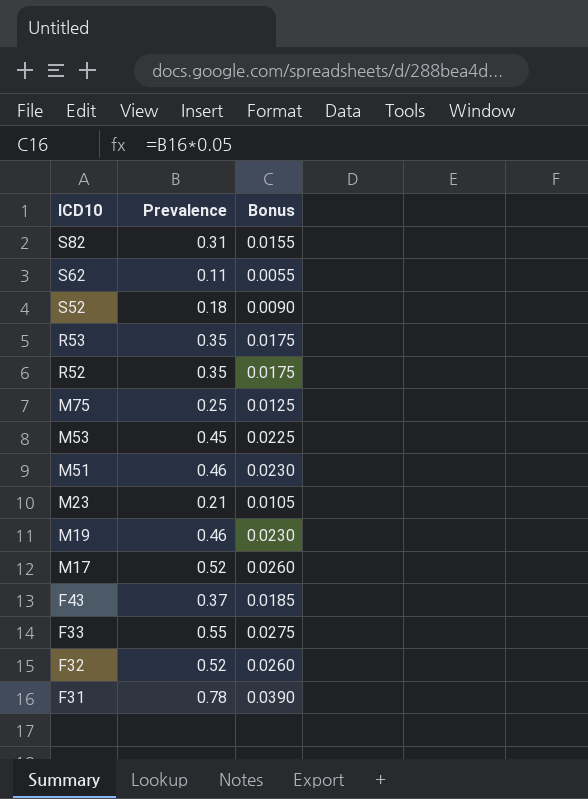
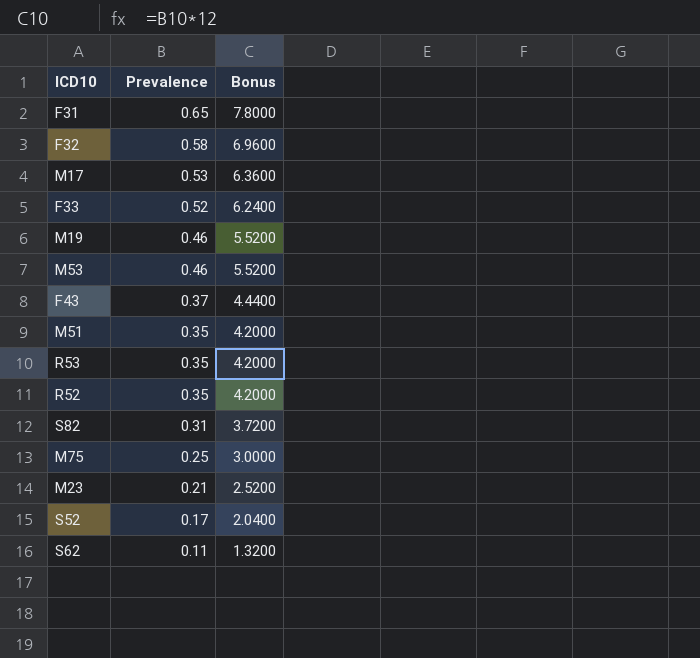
row order: ICD10 descending -> Prevalence descending
column Bonus | formula: [Prevalence] * 0.05 -> [Prevalence] * 12
F31 | Prevalence: 0.78 -> 0.65
F32 | Prevalence: 0.52 -> 0.58
M17 | Prevalence: 0.52 -> 0.53
F33 | Prevalence: 0.55 -> 0.52
M53 | Prevalence: 0.45 -> 0.46
M51 | Prevalence: 0.46 -> 0.35
S52 | Prevalence: 0.18 -> 0.17

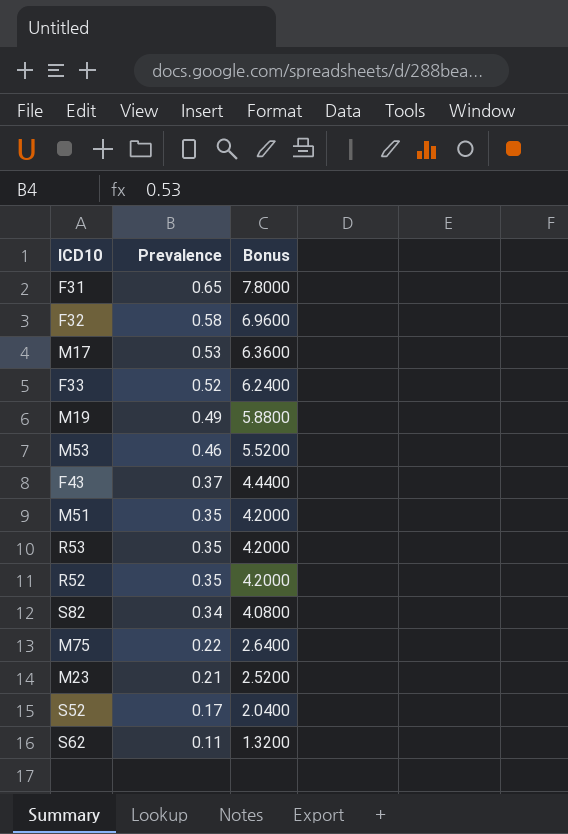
M19 | Prevalence: 0.46 -> 0.49
M19 | Bonus: 5.5200 -> 5.8800
S82 | Prevalence: 0.31 -> 0.34
S82 | Bonus: 3.7200 -> 4.0800
M75 | Prevalence: 0.25 -> 0.22
M75 | Bonus: 3.0000 -> 2.6400

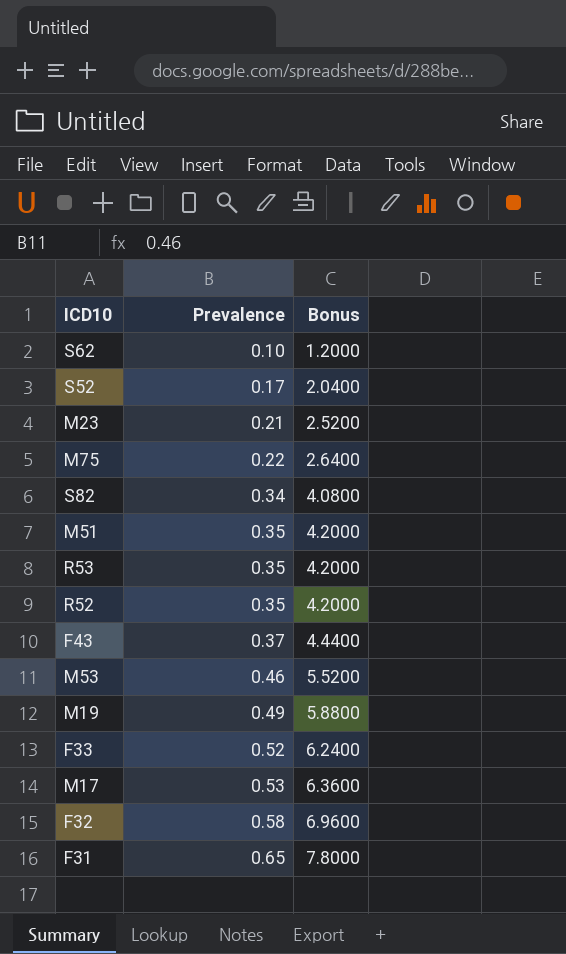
row order: Prevalence descending -> Prevalence ascending
S62 | Prevalence: 0.11 -> 0.10
S62 | Bonus: 1.3200 -> 1.2000

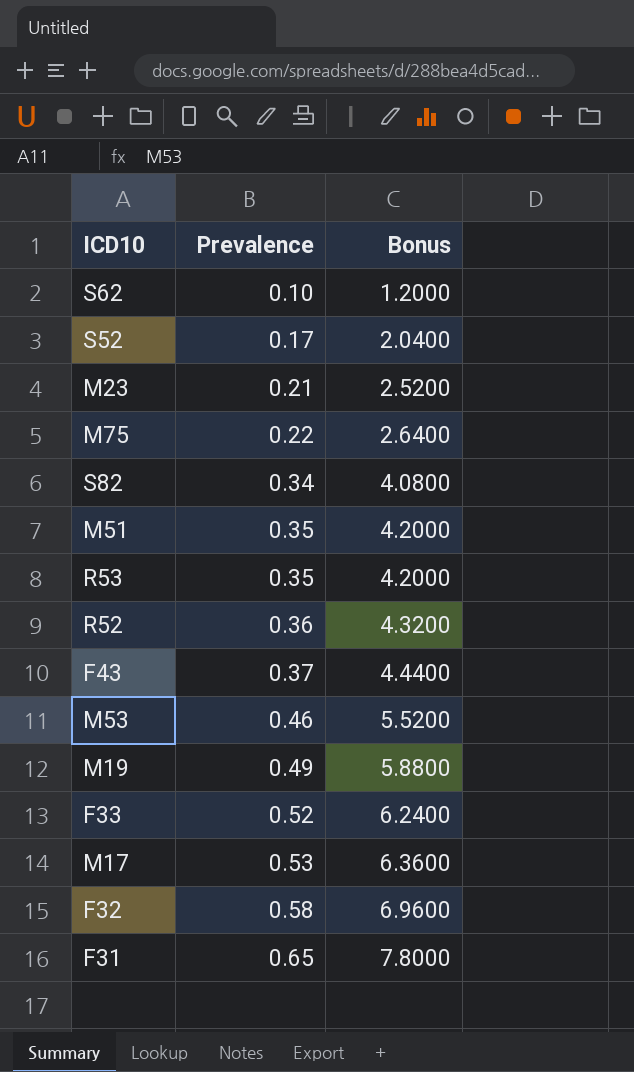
R52 | Prevalence: 0.35 -> 0.36
R52 | Bonus: 4.2000 -> 4.3200

